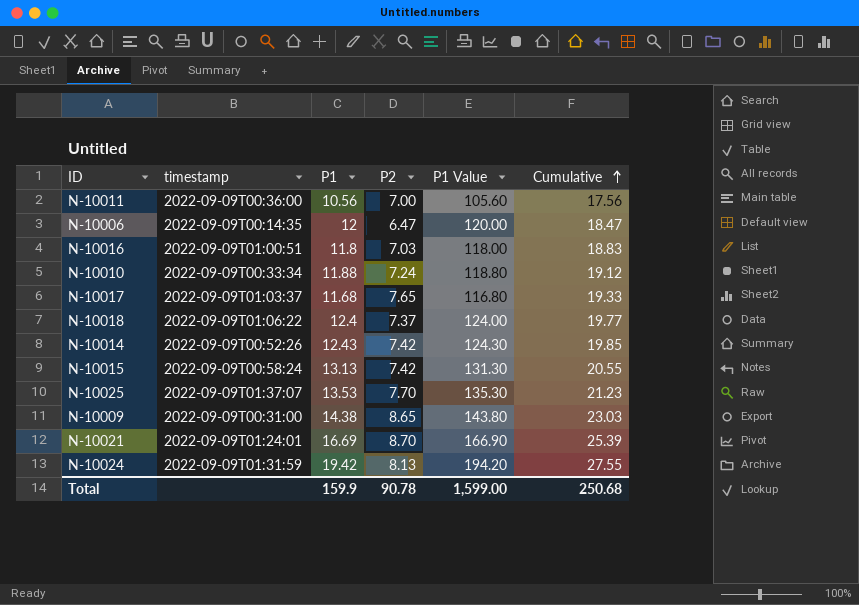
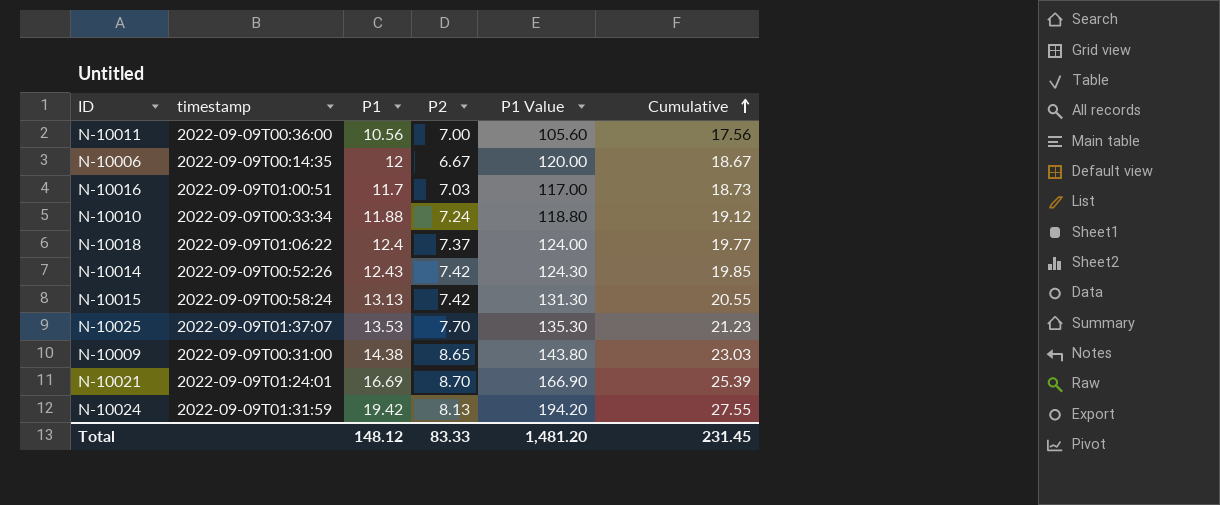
row N-10017: 2022-09-09T01:03:37 | 11.68 | 7.65 | 116.80 | 19.33 -> none
N-10006 | P2: 6.47 -> 6.67
N-10006 | Cumulative: 18.47 -> 18.67
N-10016 | P1: 11.8 -> 11.7
N-10016 | P1 Value: 118.00 -> 117.00
N-10016 | Cumulative: 18.83 -> 18.73
Total | P1: 159.9 -> 148.12
Total | P2: 90.78 -> 83.33
Total | P1 Value: 1,599.00 -> 1,481.20
Total | Cumulative: 250.68 -> 231.45

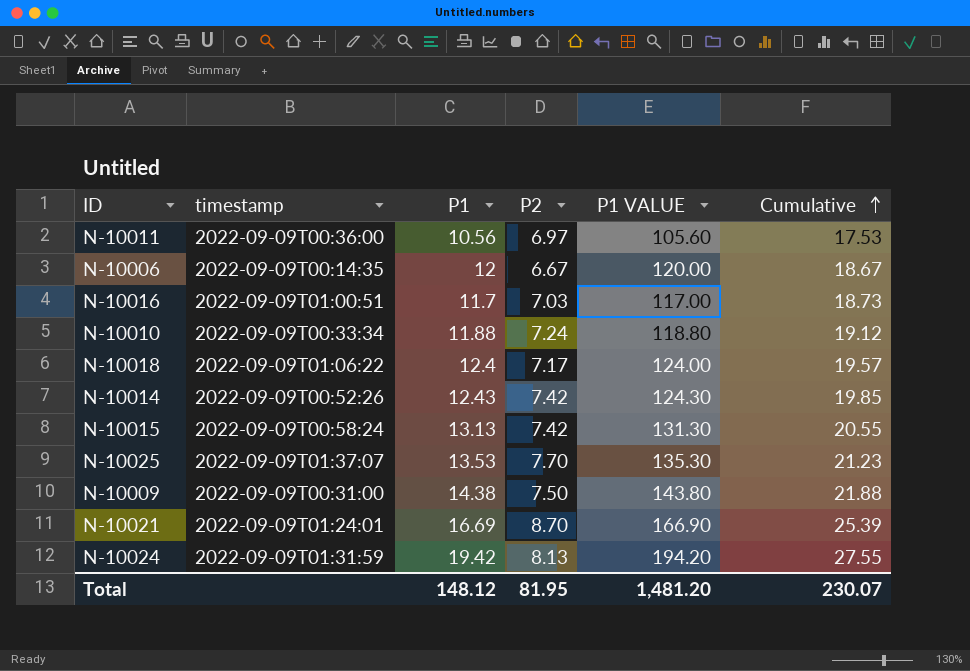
column name: P1 Value -> P1 VALUE
N-10011 | P2: 7.00 -> 6.97
N-10011 | Cumulative: 17.56 -> 17.53
N-10018 | P2: 7.37 -> 7.17
N-10018 | Cumulative: 19.77 -> 19.57
N-10009 | P2: 8.65 -> 7.50
N-10009 | Cumulative: 23.03 -> 21.88
Total | P2: 83.33 -> 81.95
Total | Cumulative: 231.45 -> 230.07

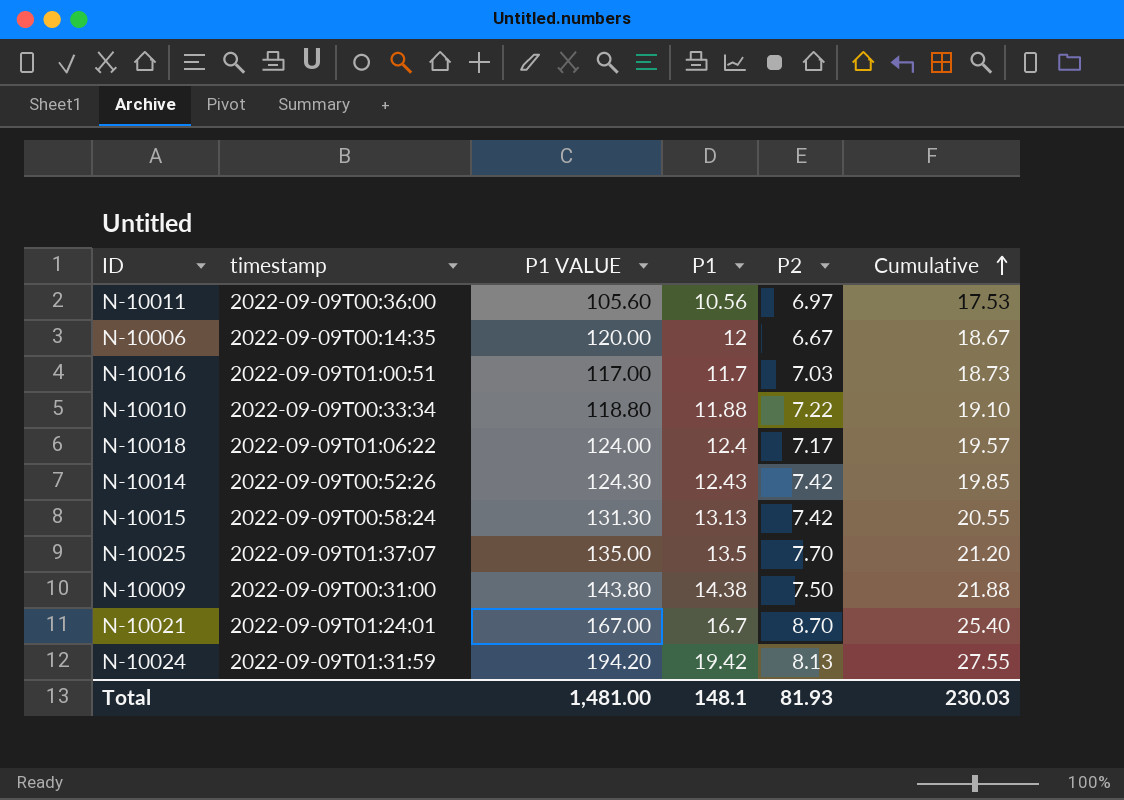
column P1 VALUE | position: 5 -> 3
N-10010 | P2: 7.24 -> 7.22
N-10010 | Cumulative: 19.12 -> 19.10
N-10025 | P1 VALUE: 135.30 -> 135.00
N-10025 | P1: 13.53 -> 13.5
N-10025 | Cumulative: 21.23 -> 21.20
N-10021 | P1 VALUE: 166.90 -> 167.00
N-10021 | P1: 16.69 -> 16.7
N-10021 | Cumulative: 25.39 -> 25.40
Total | P1 VALUE: 1,481.20 -> 1,481.00
Total | P1: 148.12 -> 148.1
Total | P2: 81.95 -> 81.93
Total | Cumulative: 230.07 -> 230.03

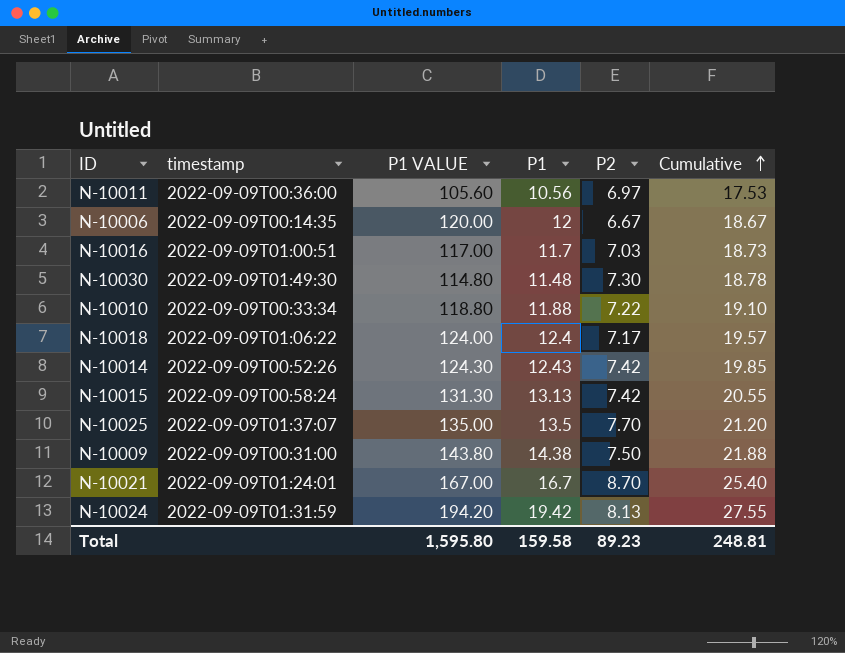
row N-10030: none -> 2022-09-09T01:49:30 | 114.80 | 11.48 | 7.30 | 18.78
Total | P1 VALUE: 1,481.00 -> 1,595.80
Total | P1: 148.1 -> 159.58
Total | P2: 81.93 -> 89.23
Total | Cumulative: 230.03 -> 248.81

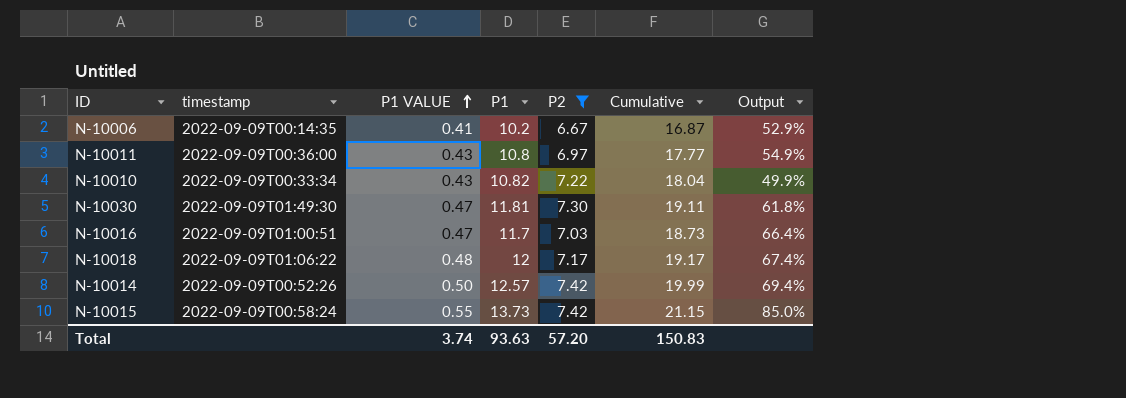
filter: none -> P2 <= 7.42
row order: Cumulative ascending -> P1 VALUE ascending
column P1 VALUE | formula: [P1] * 10 -> [P1] * 0.04
column Output | formula: none -> ([P1] - [P2]) / [P2]
N-10006 | P1: 12 -> 10.2
N-10006 | Cumulative: 18.67 -> 16.87
N-10011 | P1: 10.56 -> 10.8
N-10011 | Cumulative: 17.53 -> 17.77
N-10010 | P1: 11.88 -> 10.82
N-10010 | Cumulative: 19.10 -> 18.04
N-10030 | P1: 11.48 -> 11.81
N-10030 | Cumulative: 18.78 -> 19.11
N-10018 | P1: 12.4 -> 12
N-10018 | Cumulative: 19.57 -> 19.17
N-10014 | P1: 12.43 -> 12.57
N-10014 | Cumulative: 19.85 -> 19.99
N-10015 | P1: 13.13 -> 13.73
N-10015 | Cumulative: 20.55 -> 21.15
Total | P1 VALUE: 1,595.80 -> 3.74
Total | P1: 159.58 -> 93.63
Total | P2: 89.23 -> 57.20
Total | Cumulative: 248.81 -> 150.83

